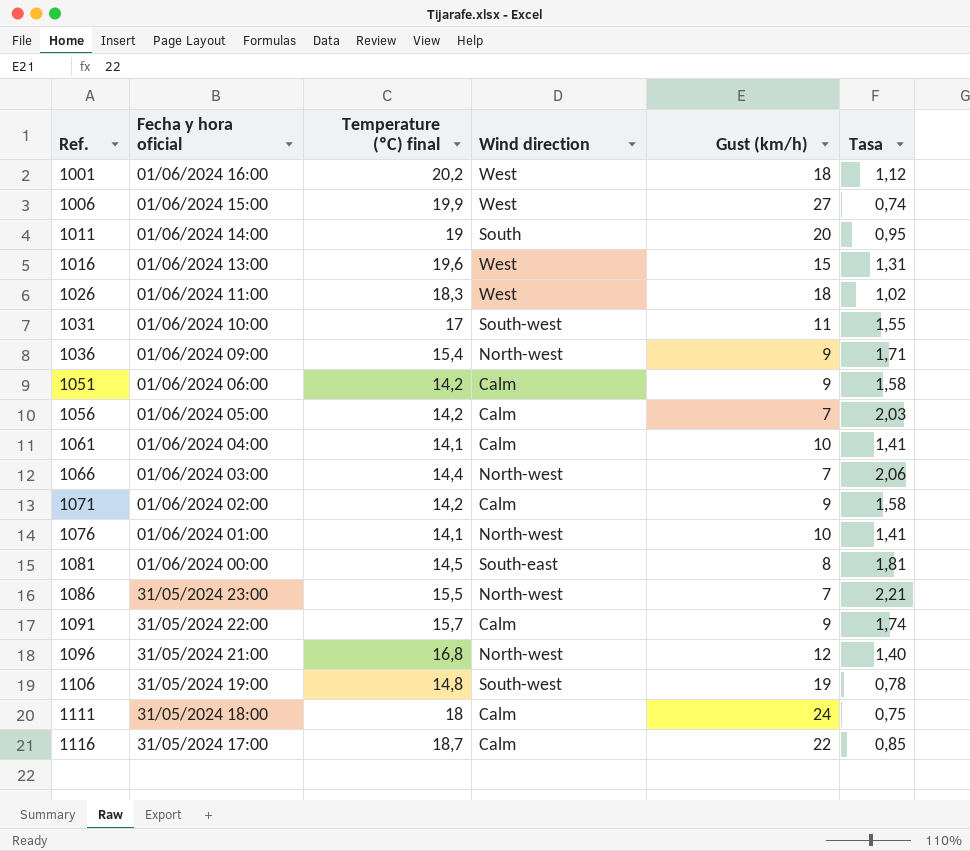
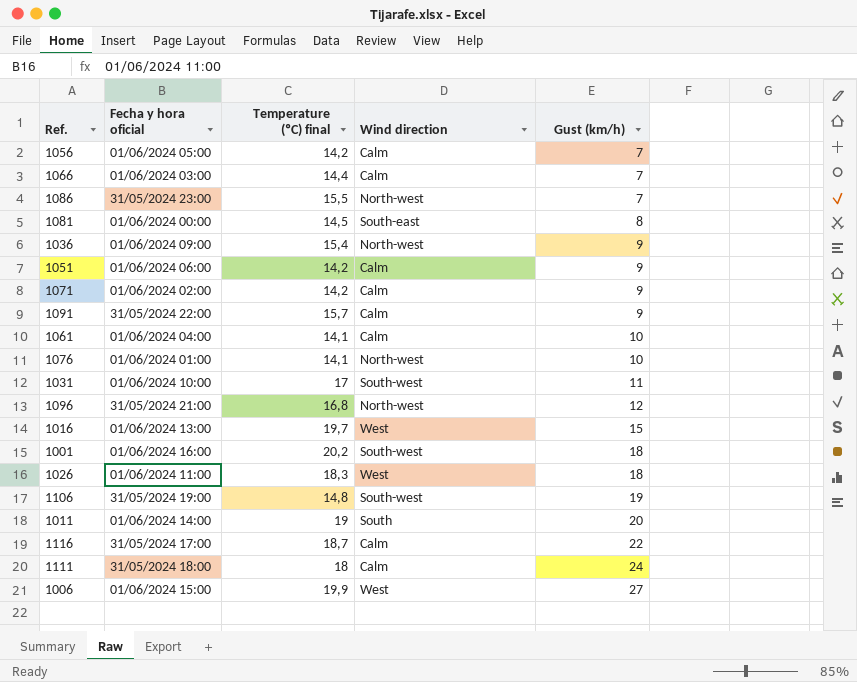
row order: Ref. ascending -> Gust (km/h) ascending
column Tasa | formula: [Temperature (ºC) final] / [Gust (km/h)] -> none
1066 | Wind direction: North-west -> Calm
1016 | Temperature (ºC) final: 19,6 -> 19,7
1001 | Wind direction: West -> South-west

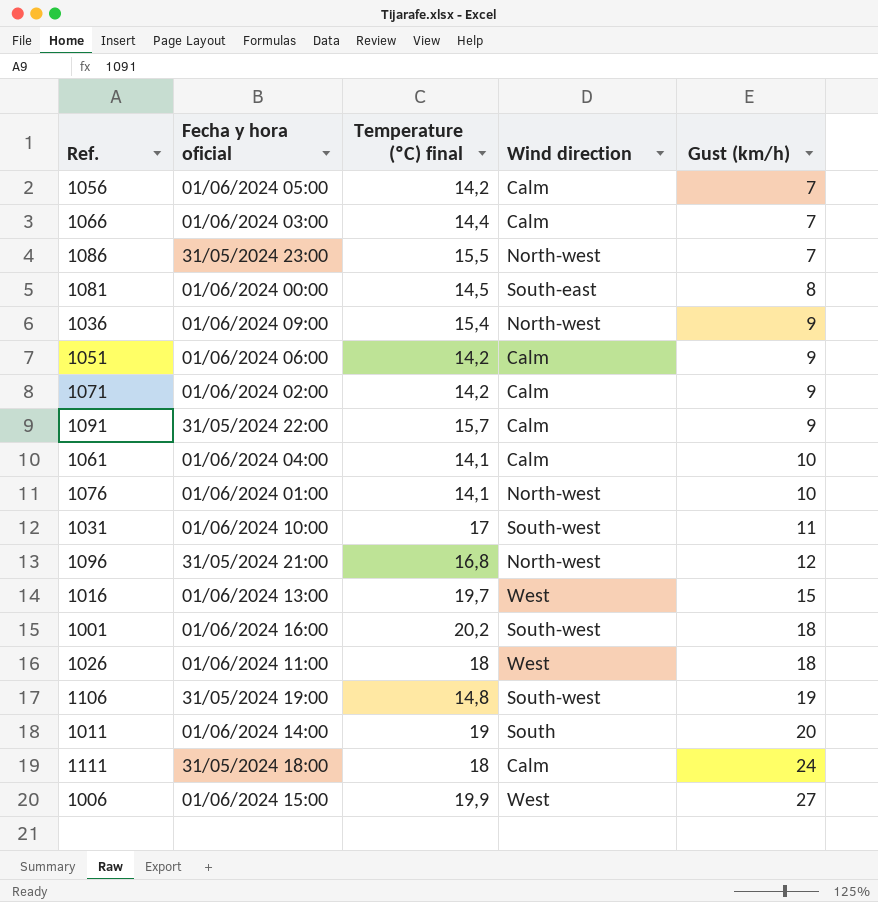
row 1116: 31/05/2024 17:00 | 18,7 | Calm | 22 -> none
1026 | Temperature (ºC) final: 18,3 -> 18

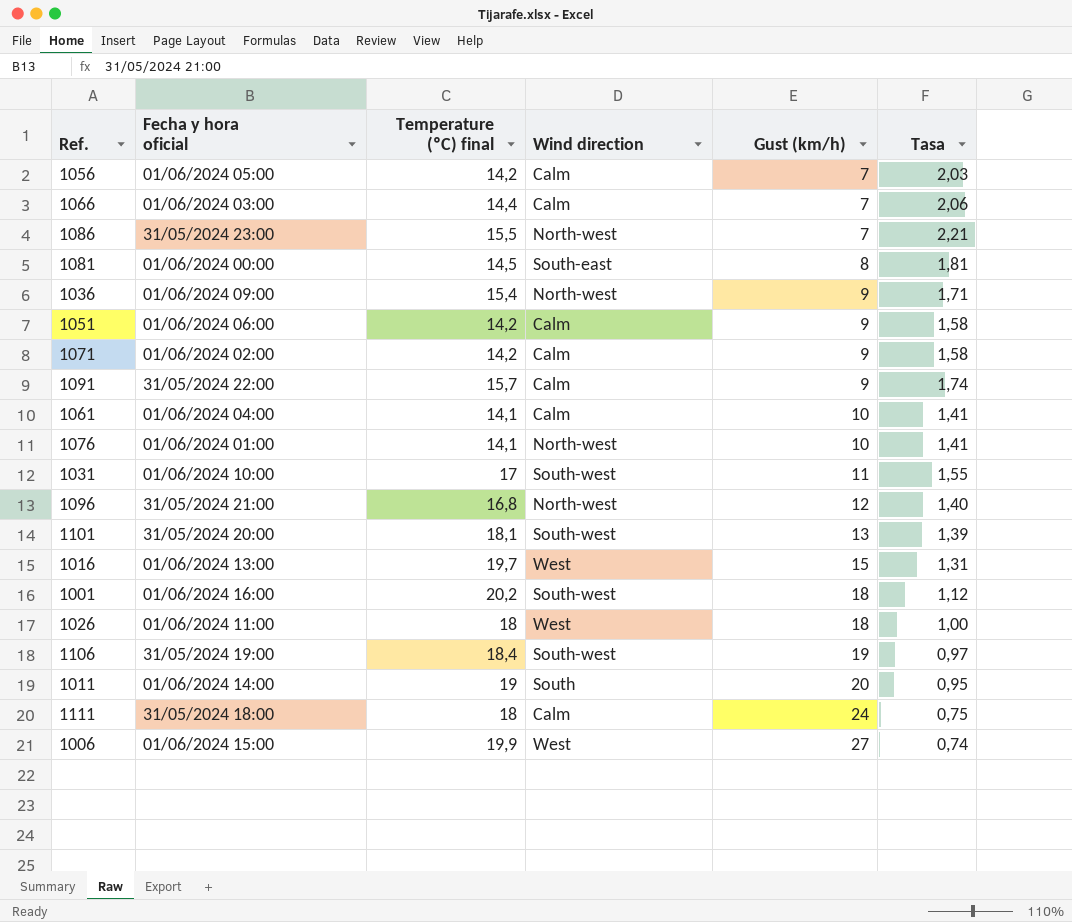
column Tasa | formula: none -> [Temperature (ºC) final] / [Gust (km/h)]
row 1101: none -> 31/05/2024 20:00 | 18,1 | South-west | 13 | 1,39
1106 | Temperature (ºC) final: 14,8 -> 18,4

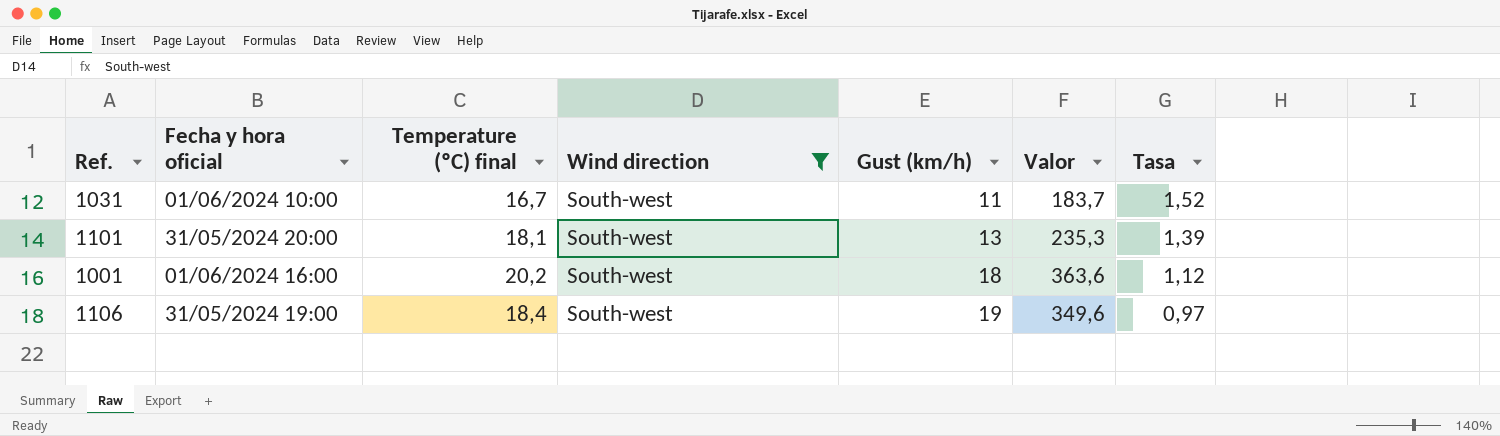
filter: none -> Wind direction = South-west
column Valor | formula: none -> [Temperature (ºC) final] * [Gust (km/h)]
1031 | Temperature (ºC) final: 17 -> 16,7
1031 | Tasa: 1,55 -> 1,52

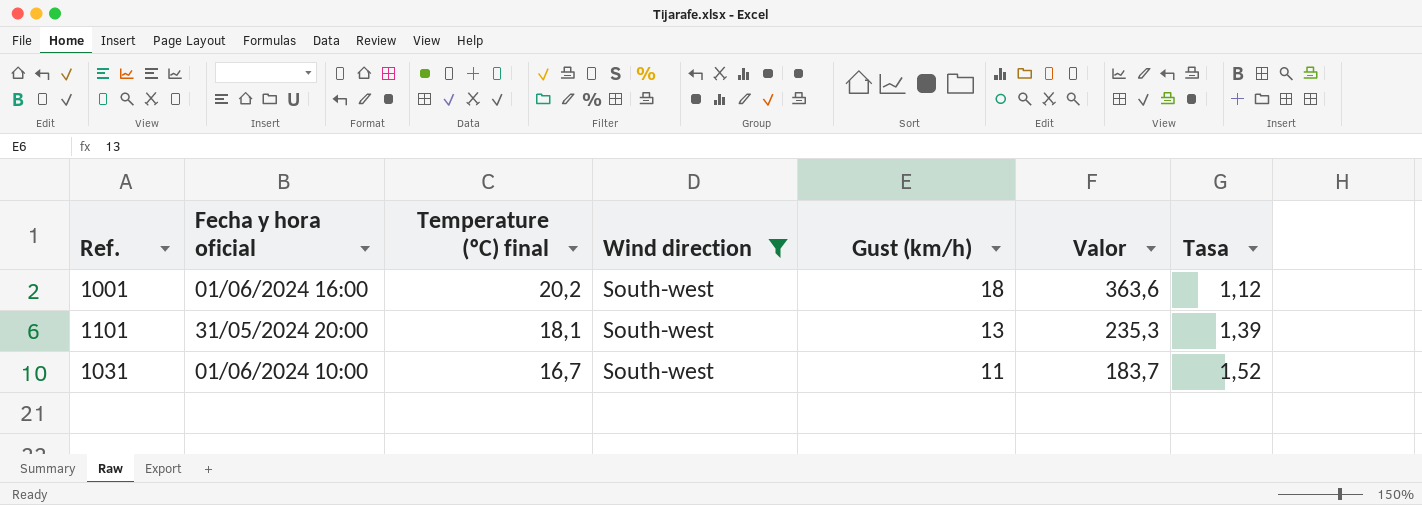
row order: Gust (km/h) ascending -> Temperature (ºC) final descending
row 1106: 31/05/2024 19:00 | 18,4 | South-west | 19 | 349,6 | 0,97 -> none

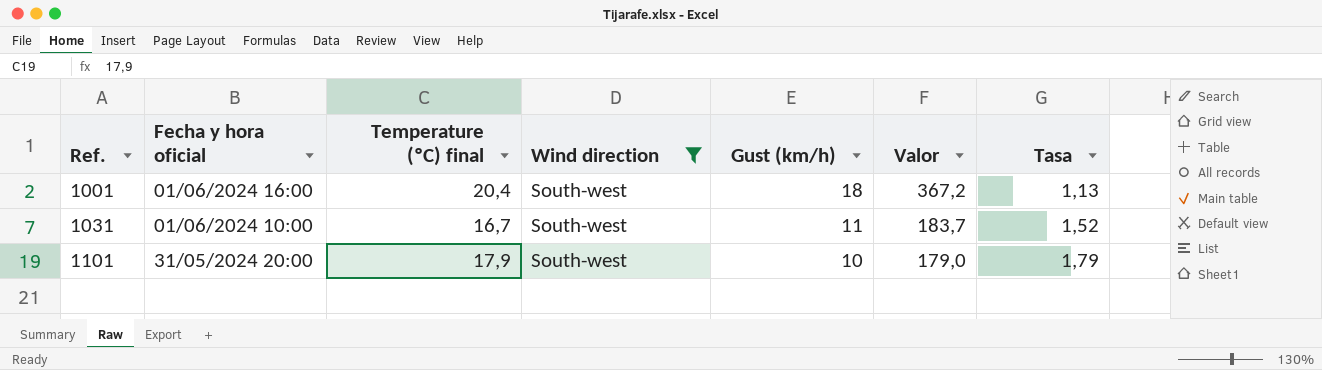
row order: Temperature (ºC) final descending -> Ref. ascending
1001 | Temperature (ºC) final: 20,2 -> 20,4
1001 | Valor: 363,6 -> 367,2
1001 | Tasa: 1,12 -> 1,13
1101 | Temperature (ºC) final: 18,1 -> 17,9
1101 | Gust (km/h): 13 -> 10
1101 | Valor: 235,3 -> 179,0
1101 | Tasa: 1,39 -> 1,79

